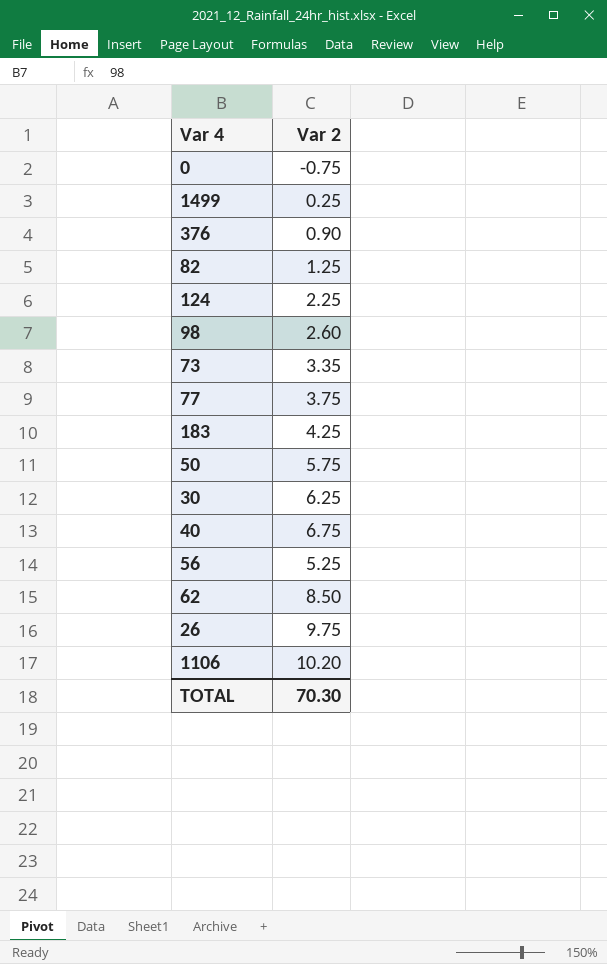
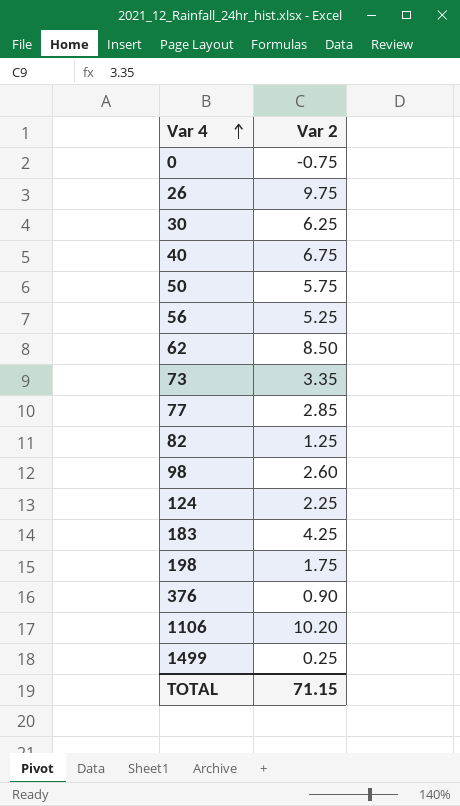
row order: none -> Var 4 ascending
77 | Var 2: 3.75 -> 2.85
row 198: none -> 1.75
TOTAL | Var 2: 70.30 -> 71.15

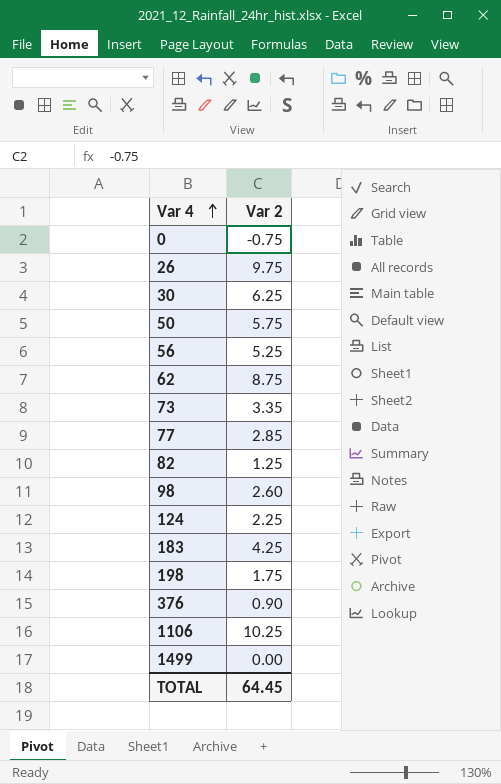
row 40: 6.75 -> none
62 | Var 2: 8.50 -> 8.75
1106 | Var 2: 10.20 -> 10.25
1499 | Var 2: 0.25 -> 0.00
TOTAL | Var 2: 71.15 -> 64.45

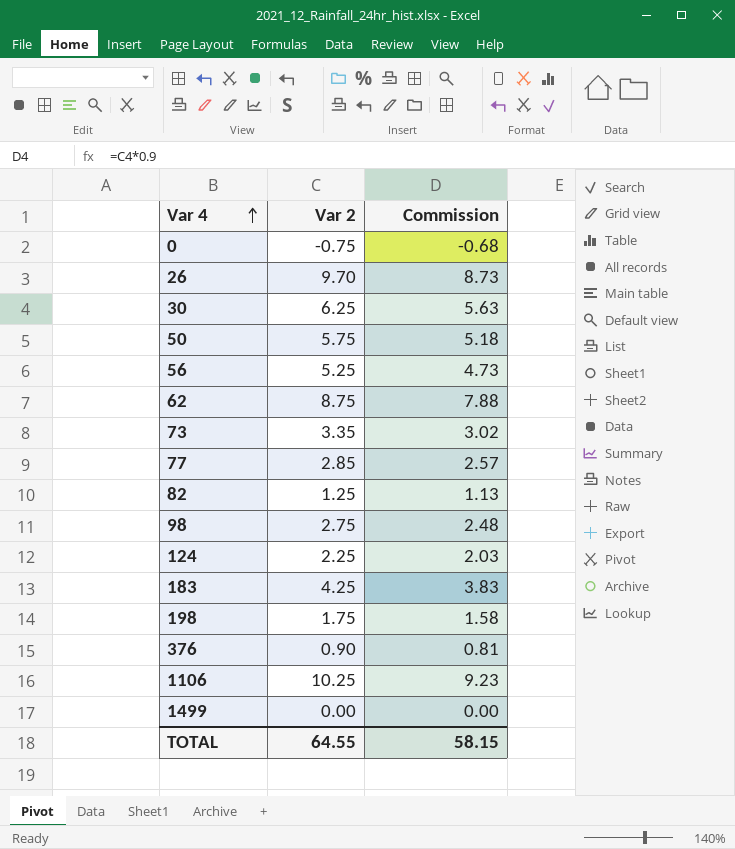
column Commission | formula: none -> [Var 2] * 0.9
26 | Var 2: 9.75 -> 9.70
98 | Var 2: 2.60 -> 2.75
TOTAL | Var 2: 64.45 -> 64.55

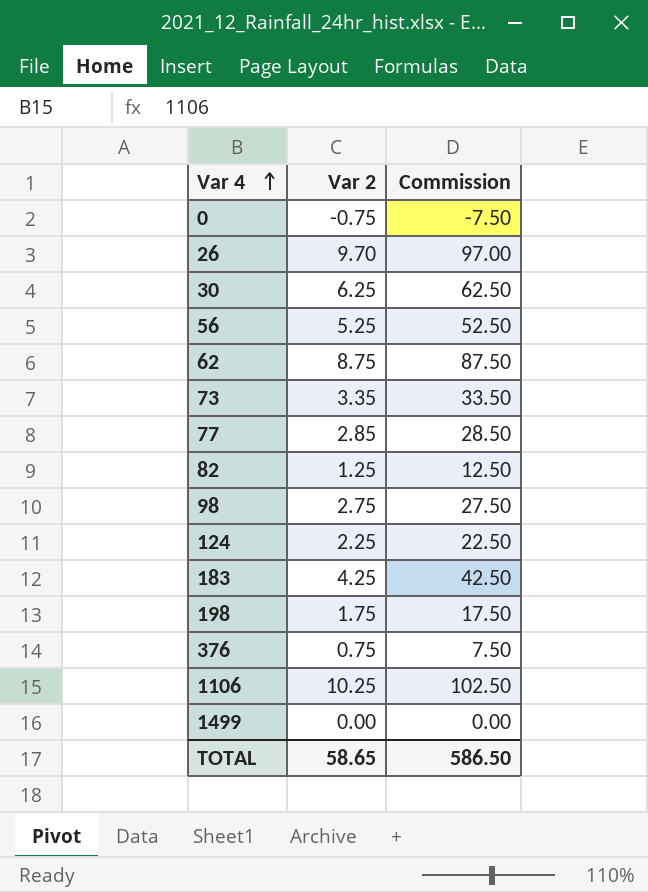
column Commission | formula: [Var 2] * 0.9 -> [Var 2] * 10
row 50: 5.75 | 5.18 -> none
376 | Var 2: 0.90 -> 0.75
TOTAL | Var 2: 64.55 -> 58.65
TOTAL | Commission: 58.15 -> 586.50

